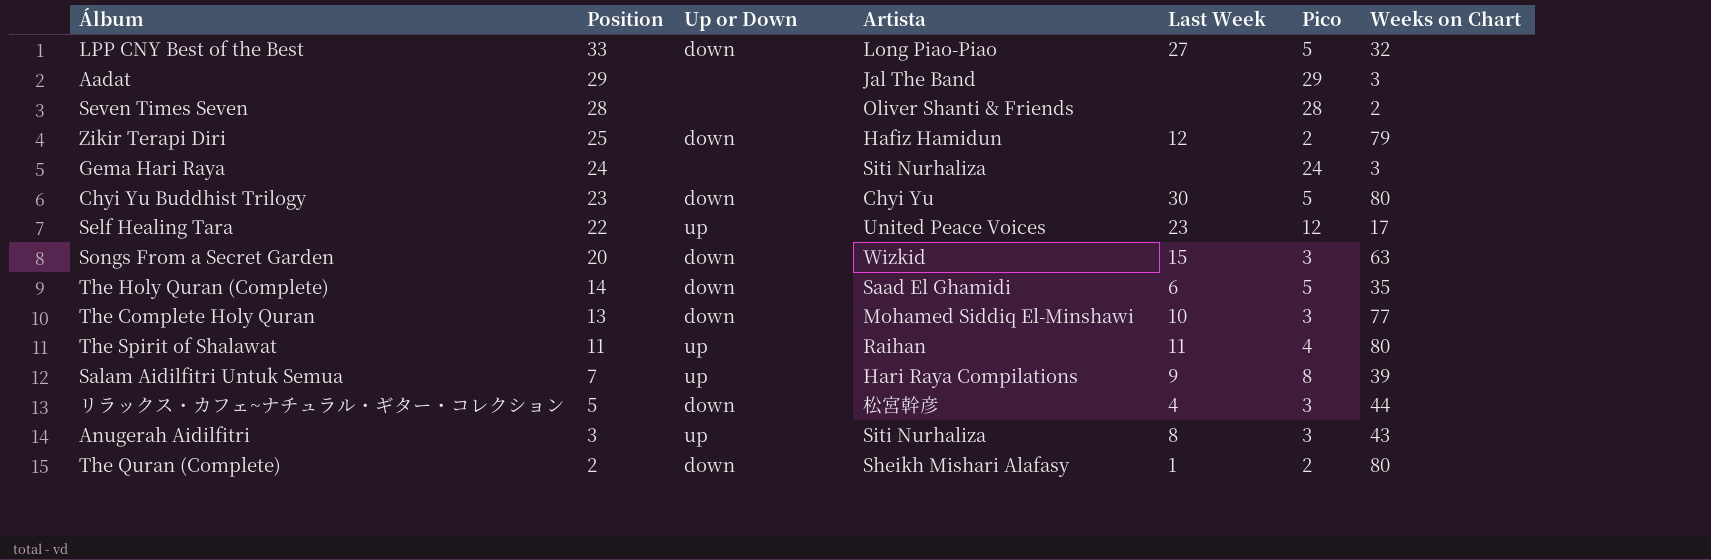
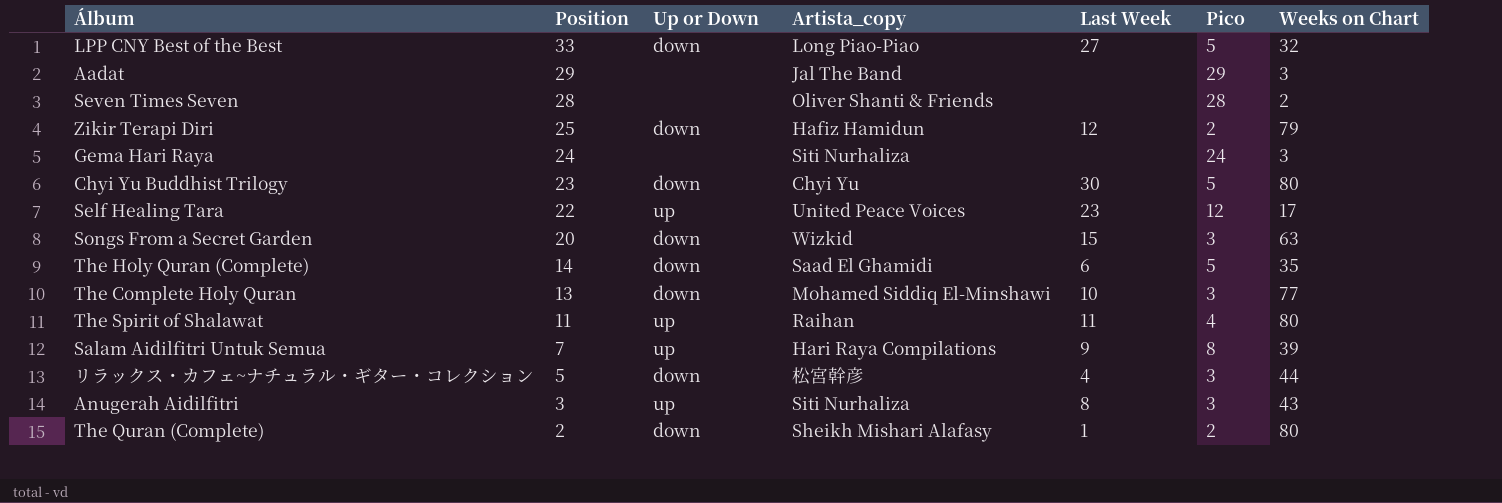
column name: Artista -> Artista_copy

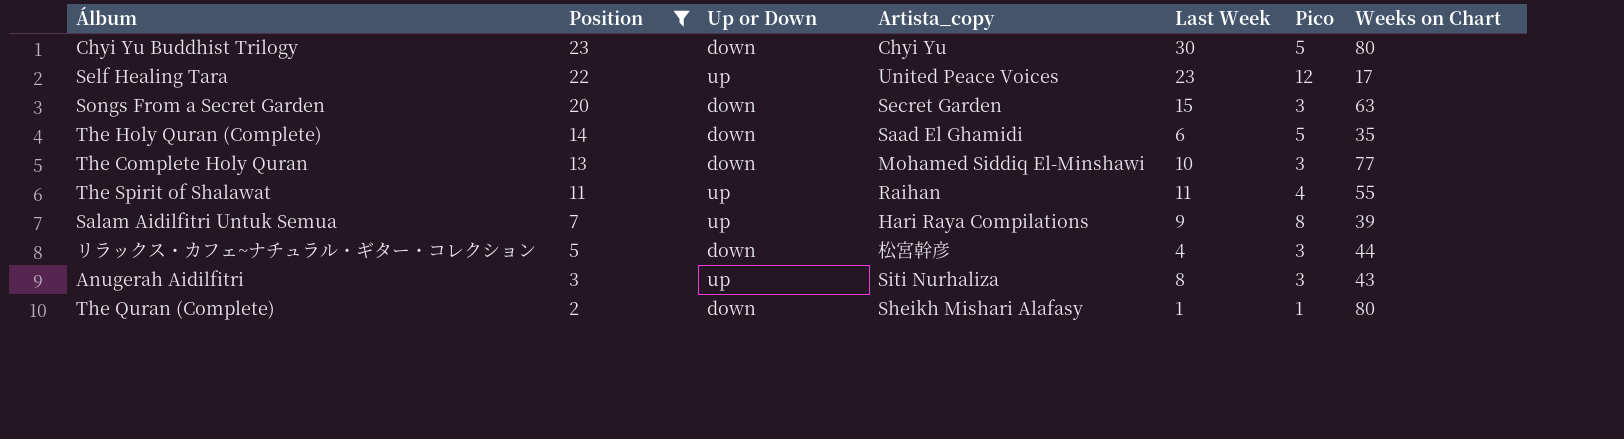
filter: none -> Position <= 23
Songs From a Secret Garden | Artista_copy: Wizkid -> Secret Garden
The Spirit of Shalawat | Weeks on Chart: 80 -> 55
The Quran (Complete) | Pico: 2 -> 1

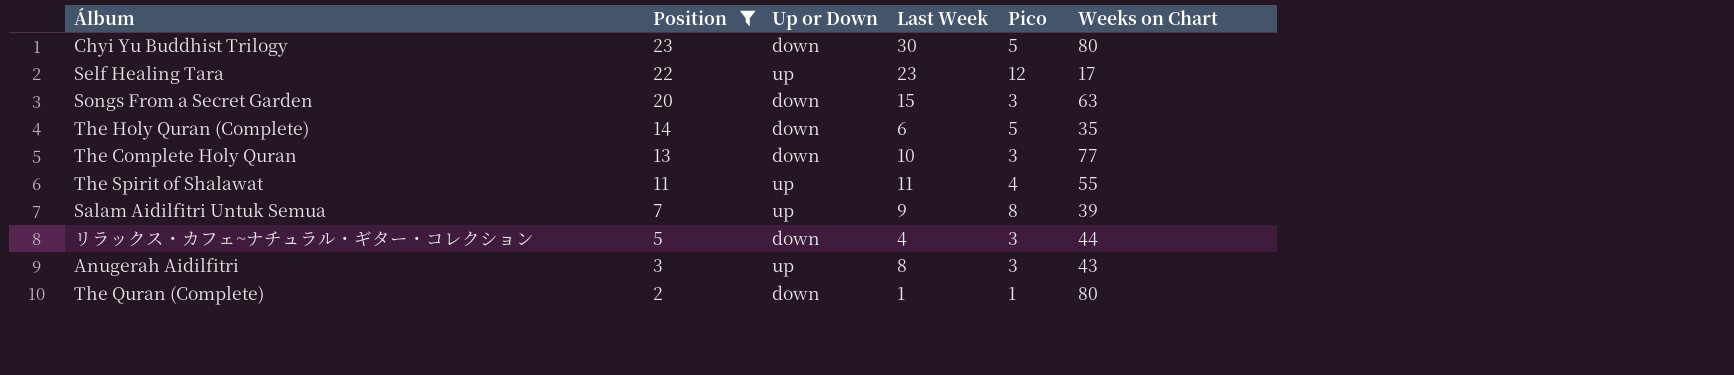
column Artista_copy | position: 4 -> none

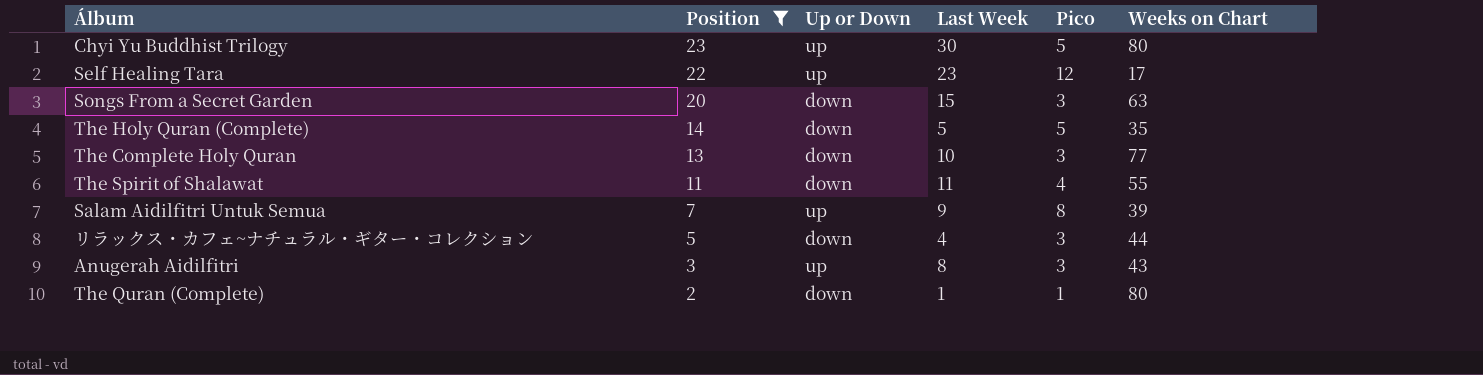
Chyi Yu Buddhist Trilogy | Up or Down: down -> up
The Holy Quran (Complete) | Last Week: 6 -> 5
The Spirit of Shalawat | Up or Down: up -> down

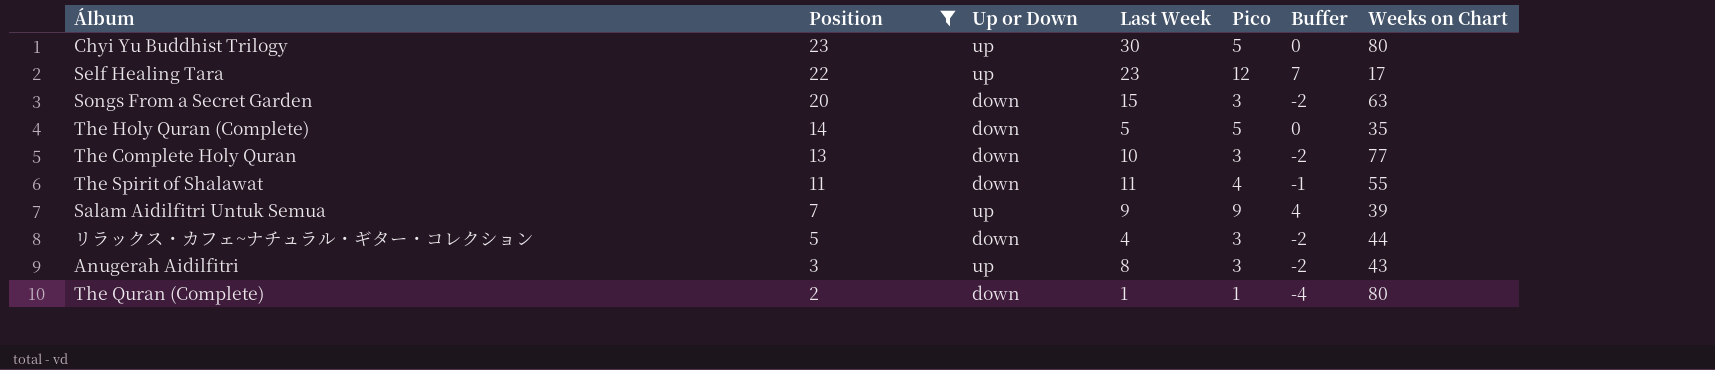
column Buffer | formula: none -> [Pico] - 5
Salam Aidilfitri Untuk Semua | Pico: 8 -> 9

